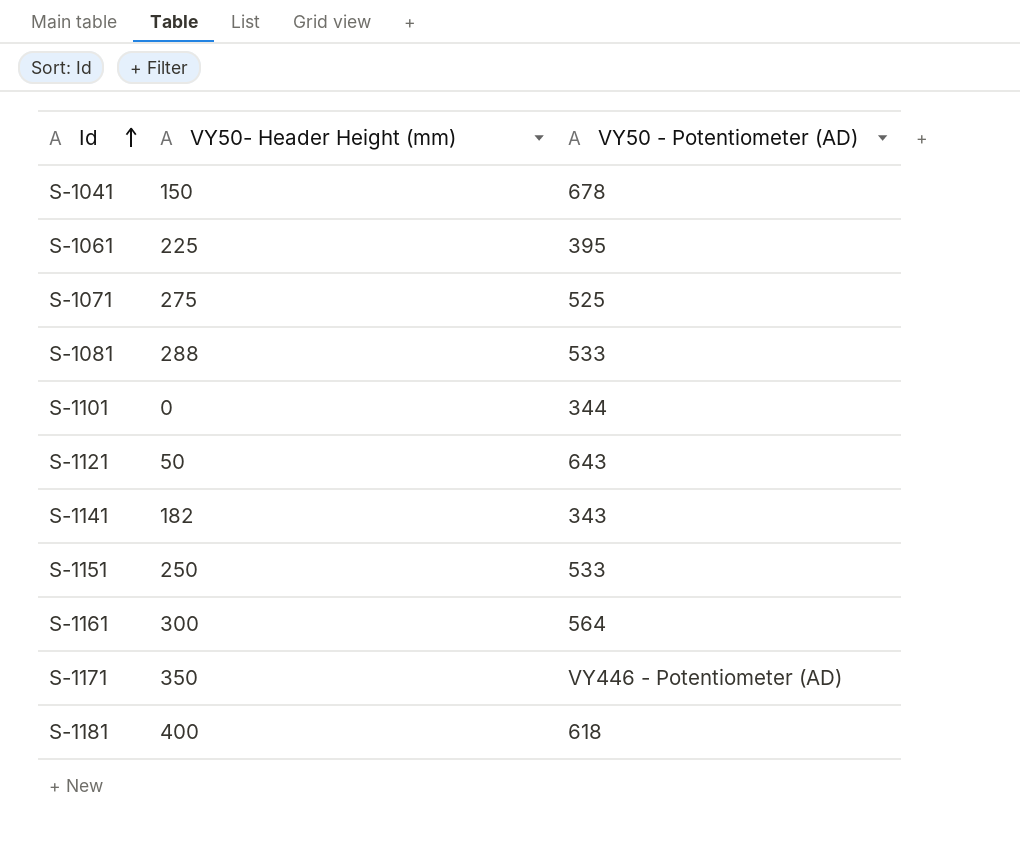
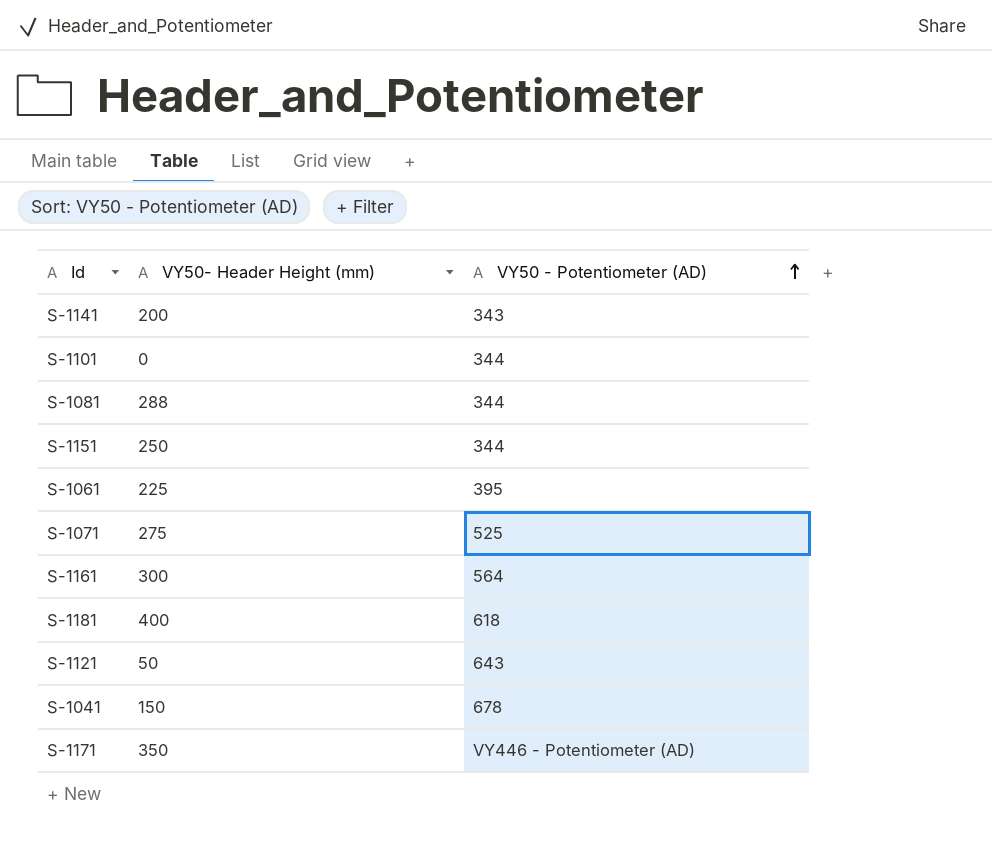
row order: Id ascending -> VY50 - Potentiometer (AD) ascending
S-1141 | VY50- Header Height (mm): 182 -> 200
S-1081 | VY50 - Potentiometer (AD): 533 -> 344
S-1151 | VY50 - Potentiometer (AD): 533 -> 344

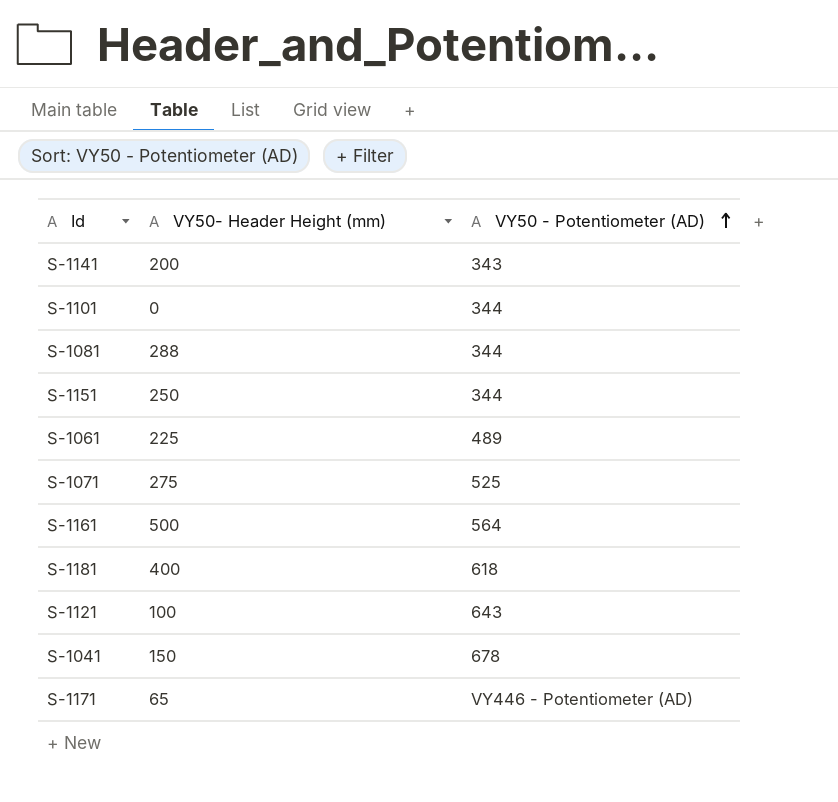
S-1061 | VY50 - Potentiometer (AD): 395 -> 489
S-1161 | VY50- Header Height (mm): 300 -> 500
S-1121 | VY50- Header Height (mm): 50 -> 100
S-1171 | VY50- Header Height (mm): 350 -> 65

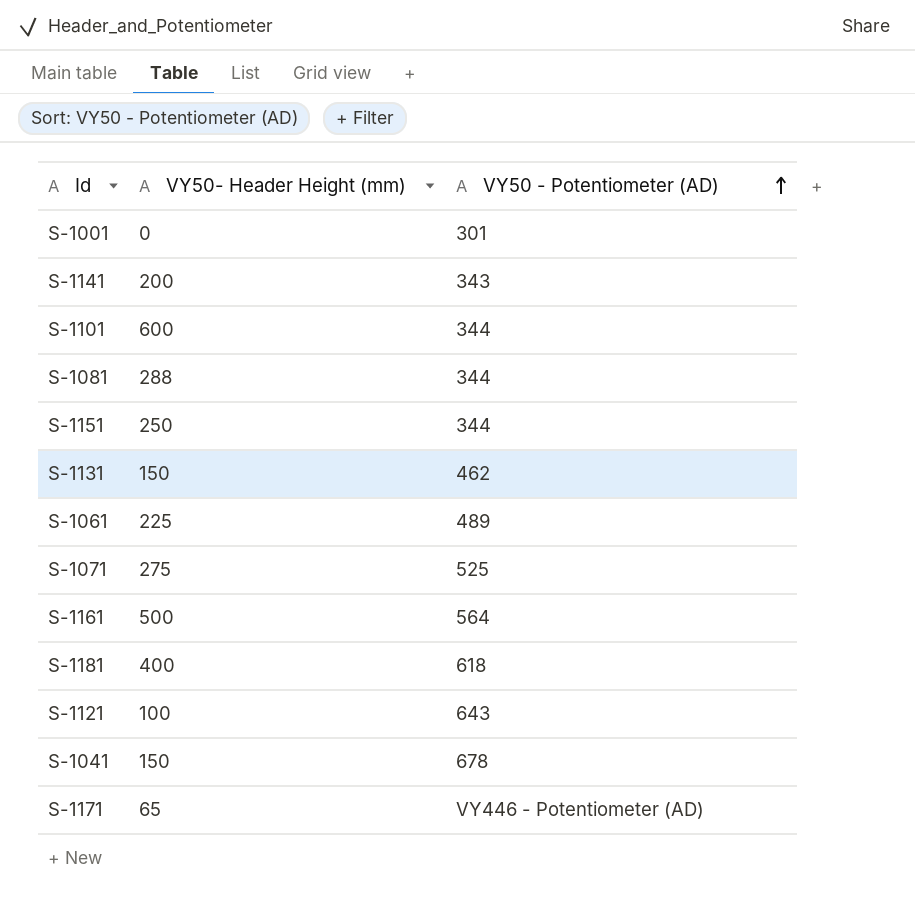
row S-1001: none -> 0 | 301
S-1101 | VY50- Header Height (mm): 0 -> 600
row S-1131: none -> 150 | 462

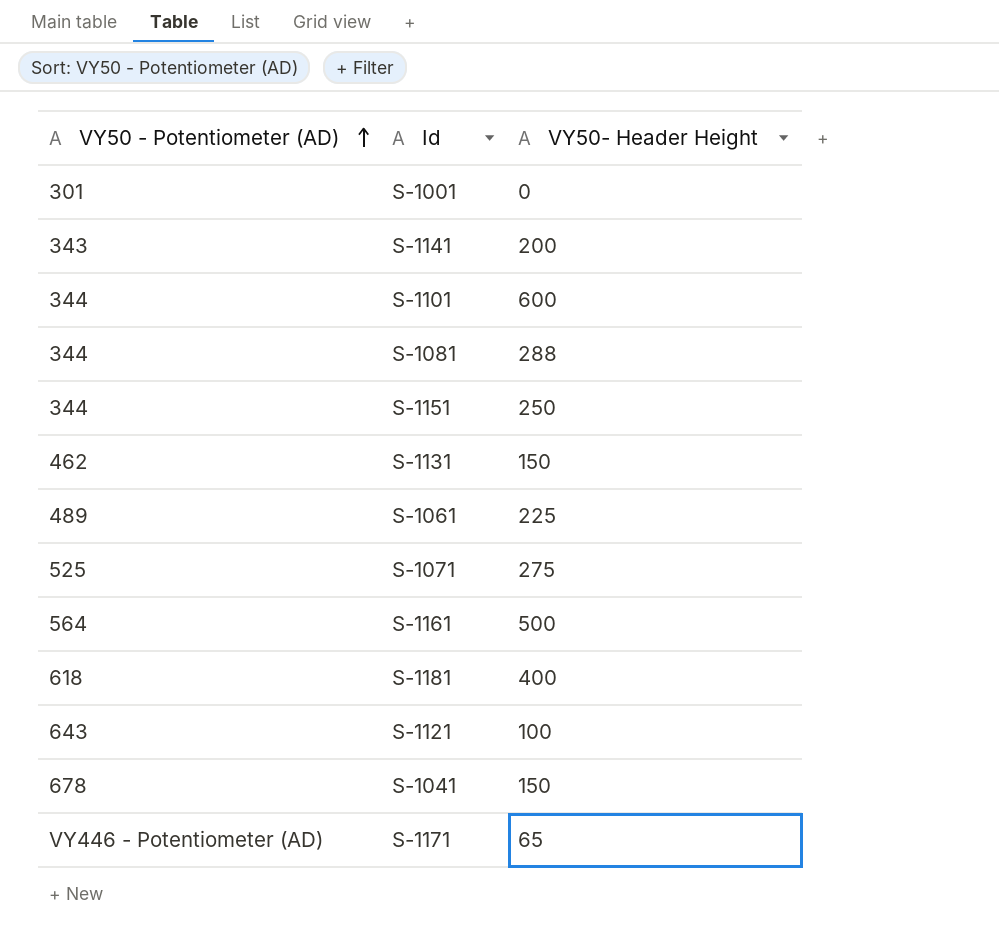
column VY50 - Potentiometer (AD) | position: 3 -> 1
column name: VY50- Header Height (mm) -> VY50- Header Height

